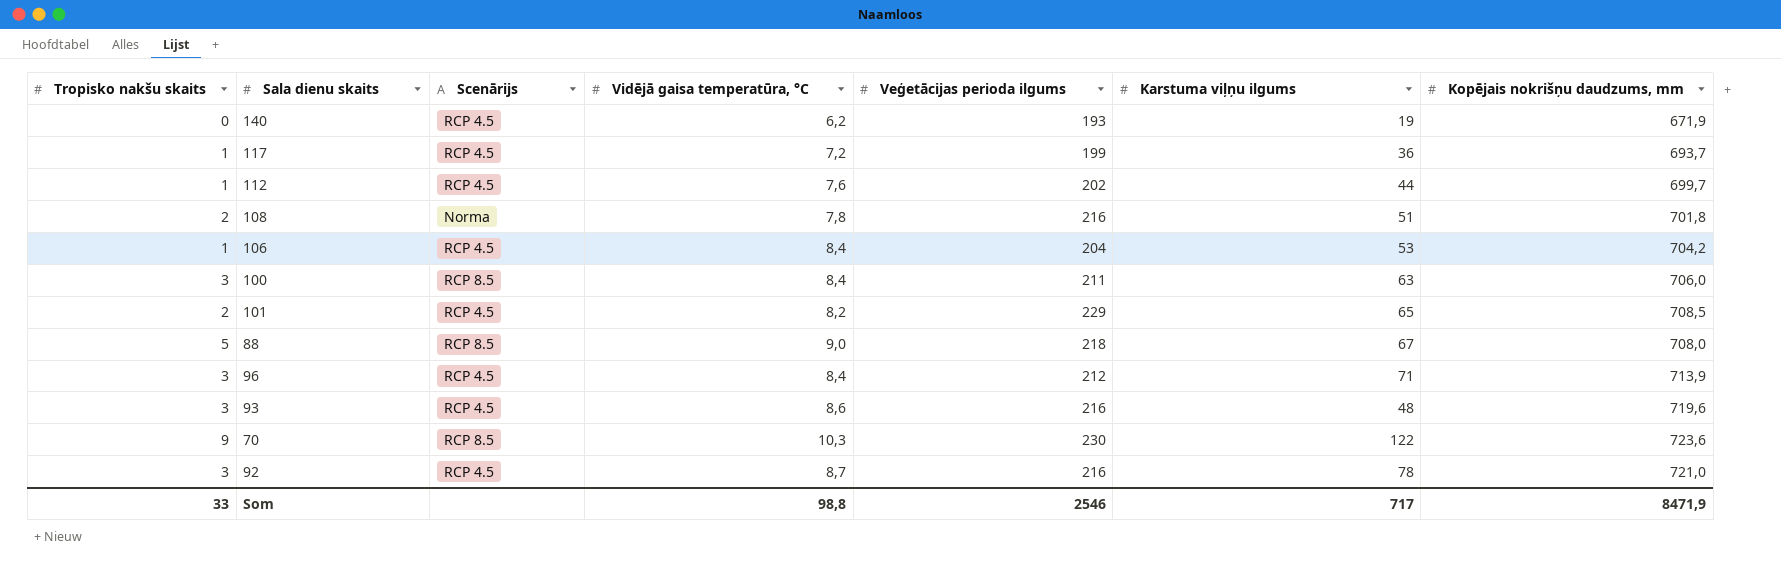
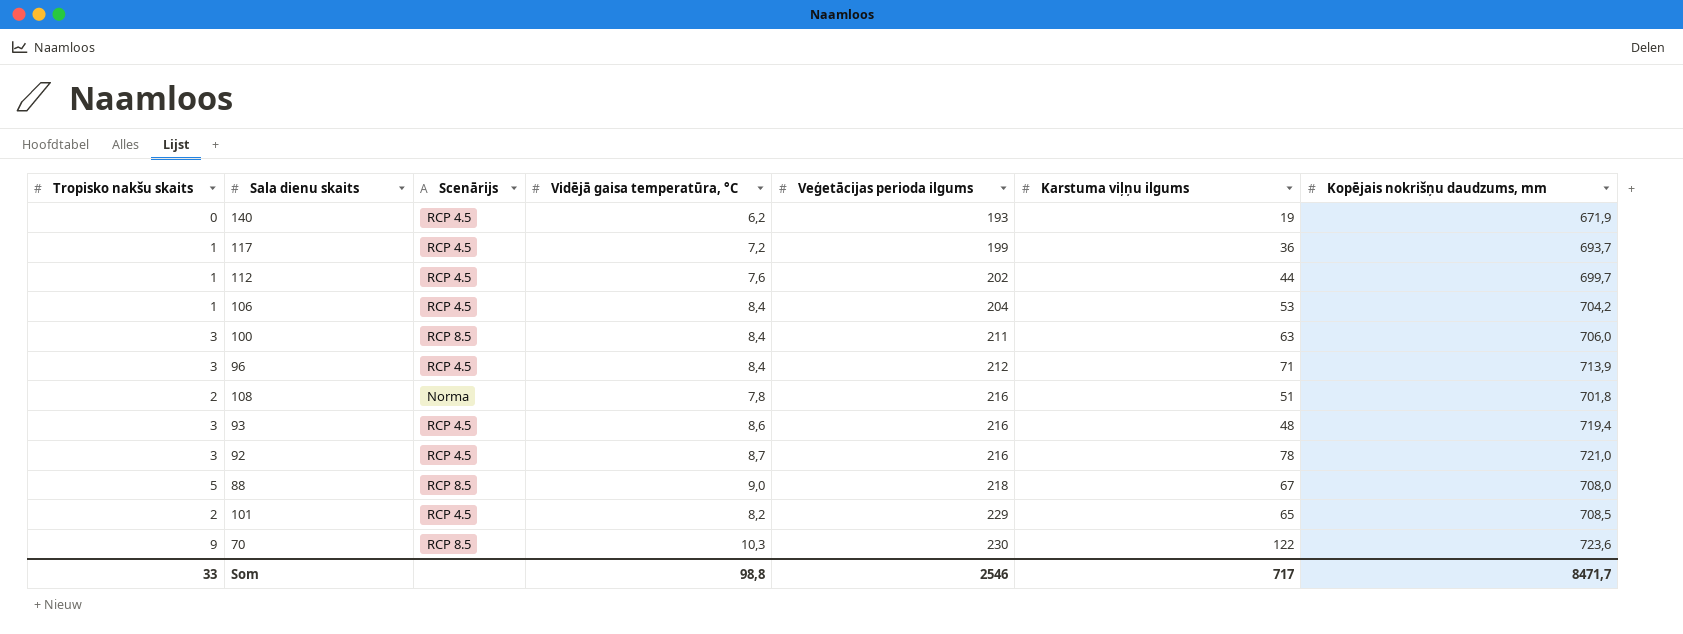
row order: none -> Veģetācijas perioda ilgums ascending
93 | Kopējais nokrišņu daudzums, mm: 719,6 -> 719,4
Som | Kopējais nokrišņu daudzums, mm: 8471,9 -> 8471,7

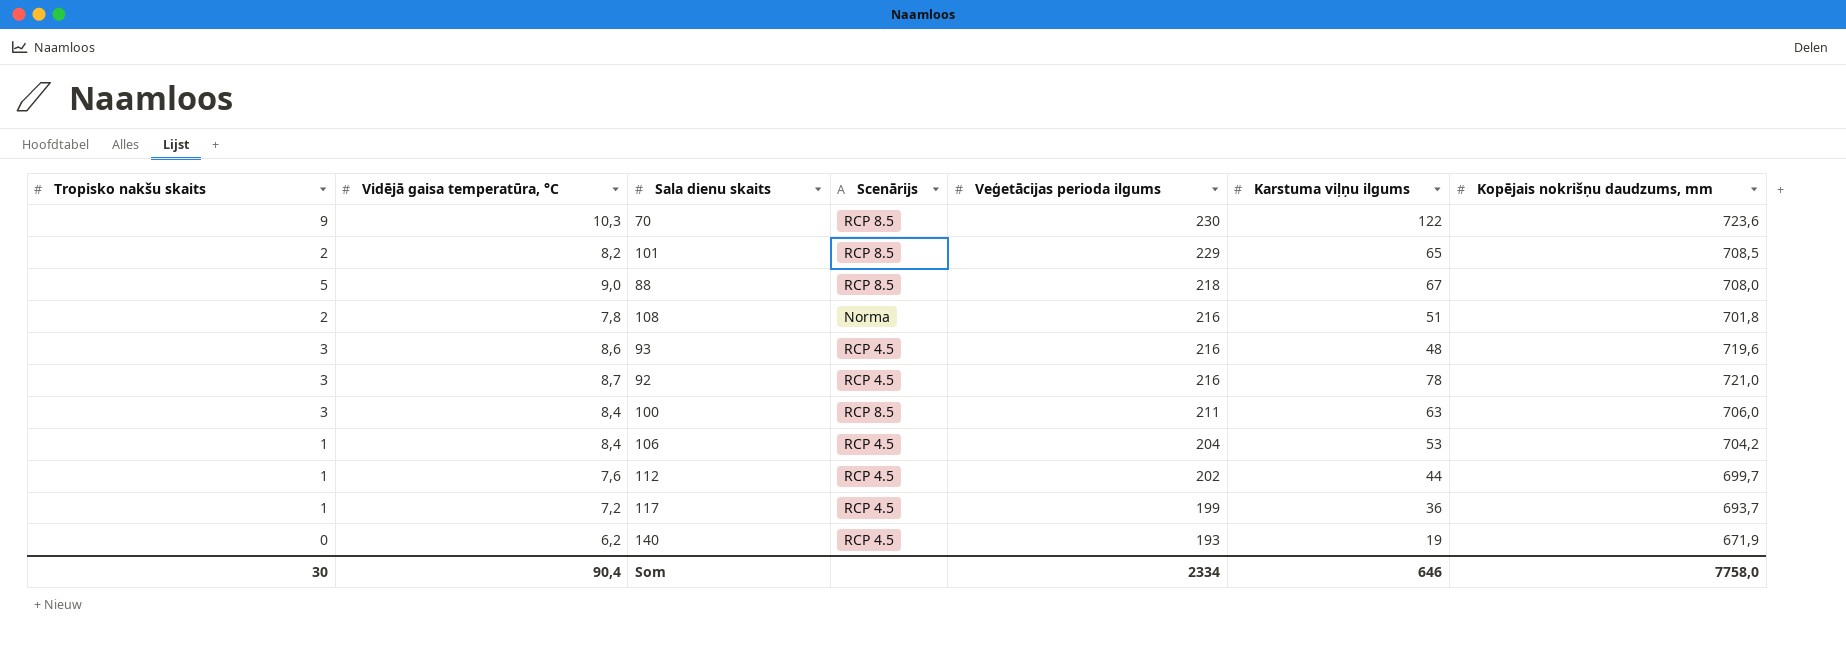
row order: Veģetācijas perioda ilgums ascending -> Veģetācijas perioda ilgums descending
column Vidējā gaisa temperatūra, °C | position: 4 -> 2
row 96: 3 | RCP 4.5 | 8,4 | 212 | 71 | 713,9 -> none
101 | Scenārijs: RCP 4.5 -> RCP 8.5
93 | Kopējais nokrišņu daudzums, mm: 719,4 -> 719,6
Som | Tropisko nakšu skaits: 33 -> 30
Som | Vidējā gaisa temperatūra, °C: 98,8 -> 90,4
Som | Veģetācijas perioda ilgums: 2546 -> 2334
Som | Karstuma viļņu ilgums: 717 -> 646
Som | Kopējais nokrišņu daudzums, mm: 8471,7 -> 7758,0

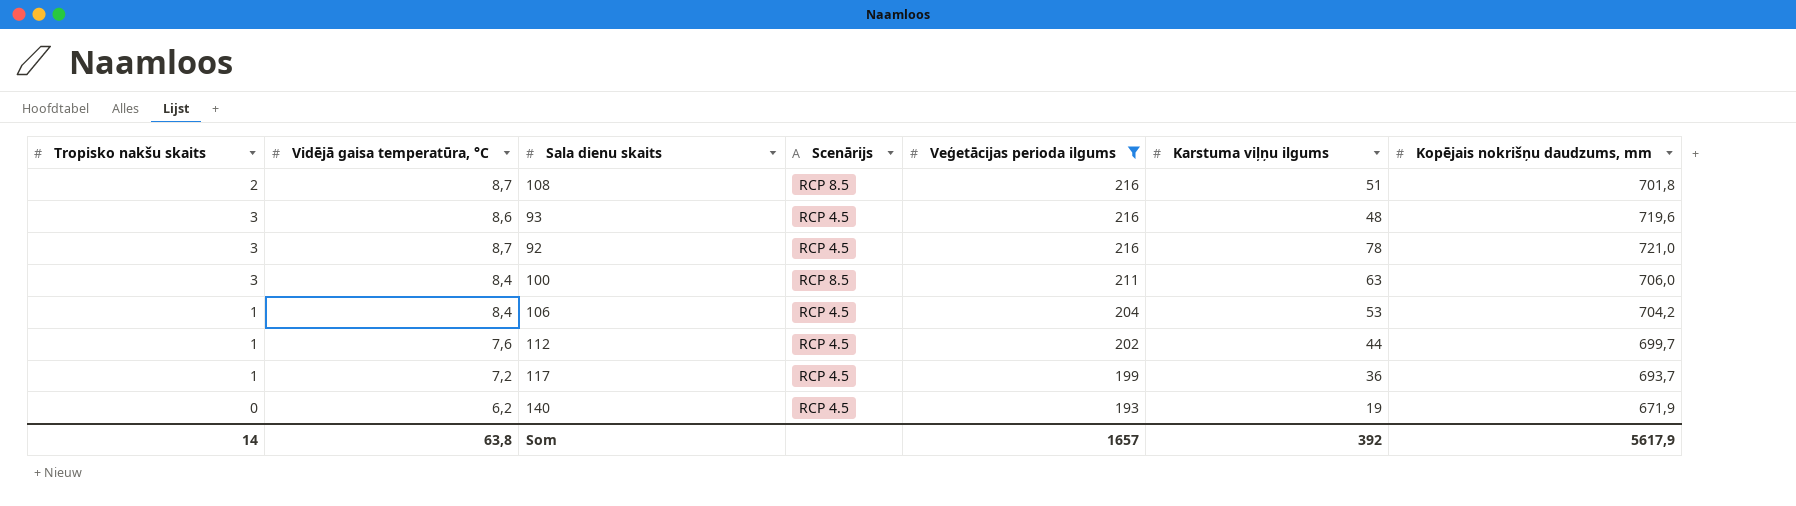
filter: none -> Veģetācijas perioda ilgums <= 216
108 | Vidējā gaisa temperatūra, °C: 7,8 -> 8,7
108 | Scenārijs: Norma -> RCP 8.5
Som | Tropisko nakšu skaits: 30 -> 14
Som | Vidējā gaisa temperatūra, °C: 90,4 -> 63,8
Som | Veģetācijas perioda ilgums: 2334 -> 1657
Som | Karstuma viļņu ilgums: 646 -> 392
Som | Kopējais nokrišņu daudzums, mm: 7758,0 -> 5617,9

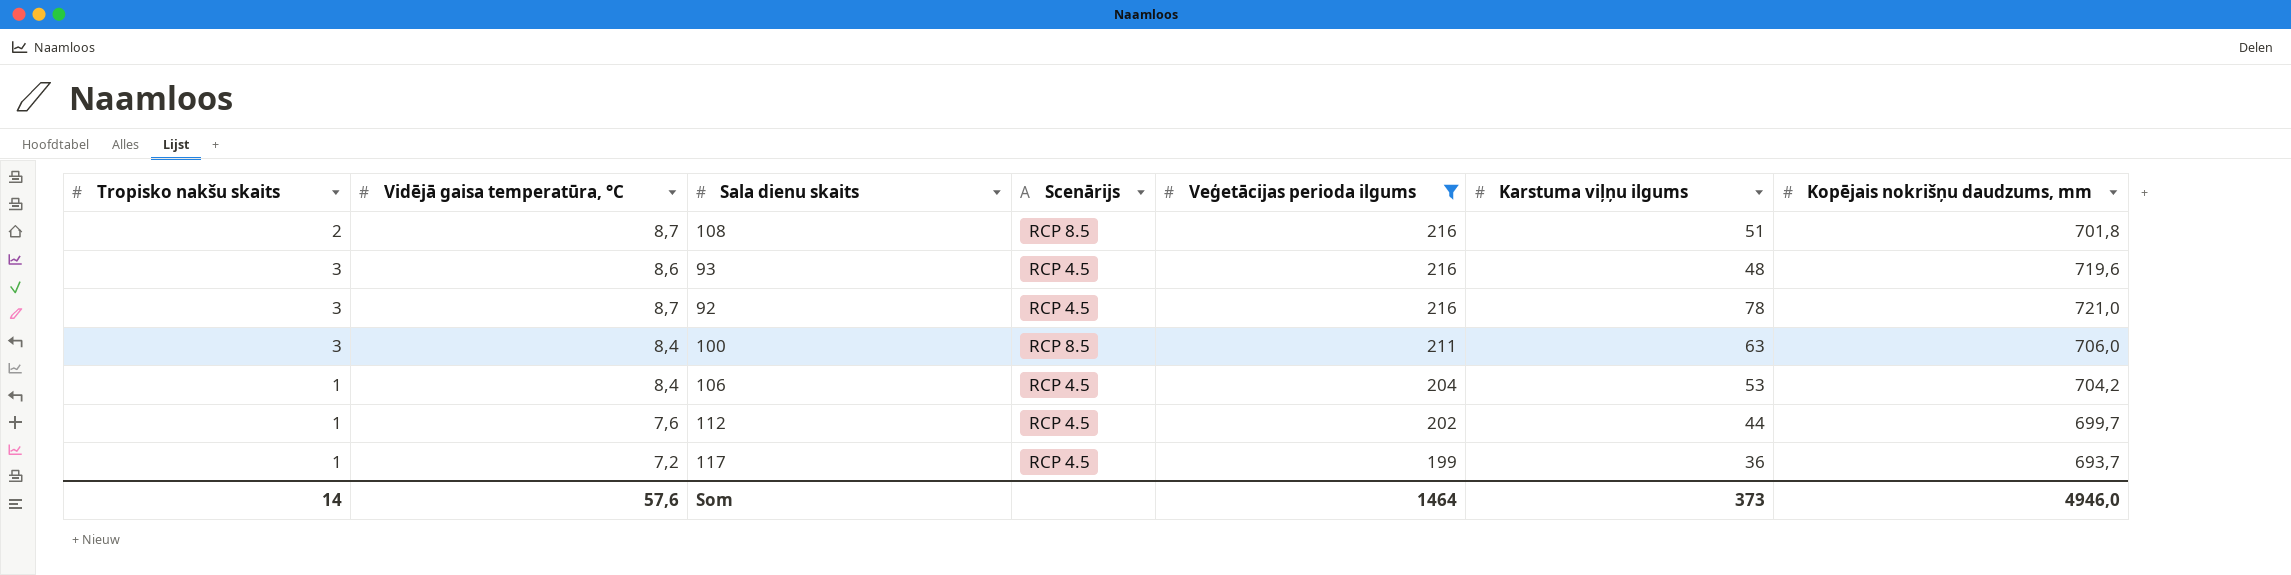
row 140: 0 | 6,2 | RCP 4.5 | 193 | 19 | 671,9 -> none
Som | Vidējā gaisa temperatūra, °C: 63,8 -> 57,6
Som | Veģetācijas perioda ilgums: 1657 -> 1464
Som | Karstuma viļņu ilgums: 392 -> 373
Som | Kopējais nokrišņu daudzums, mm: 5617,9 -> 4946,0

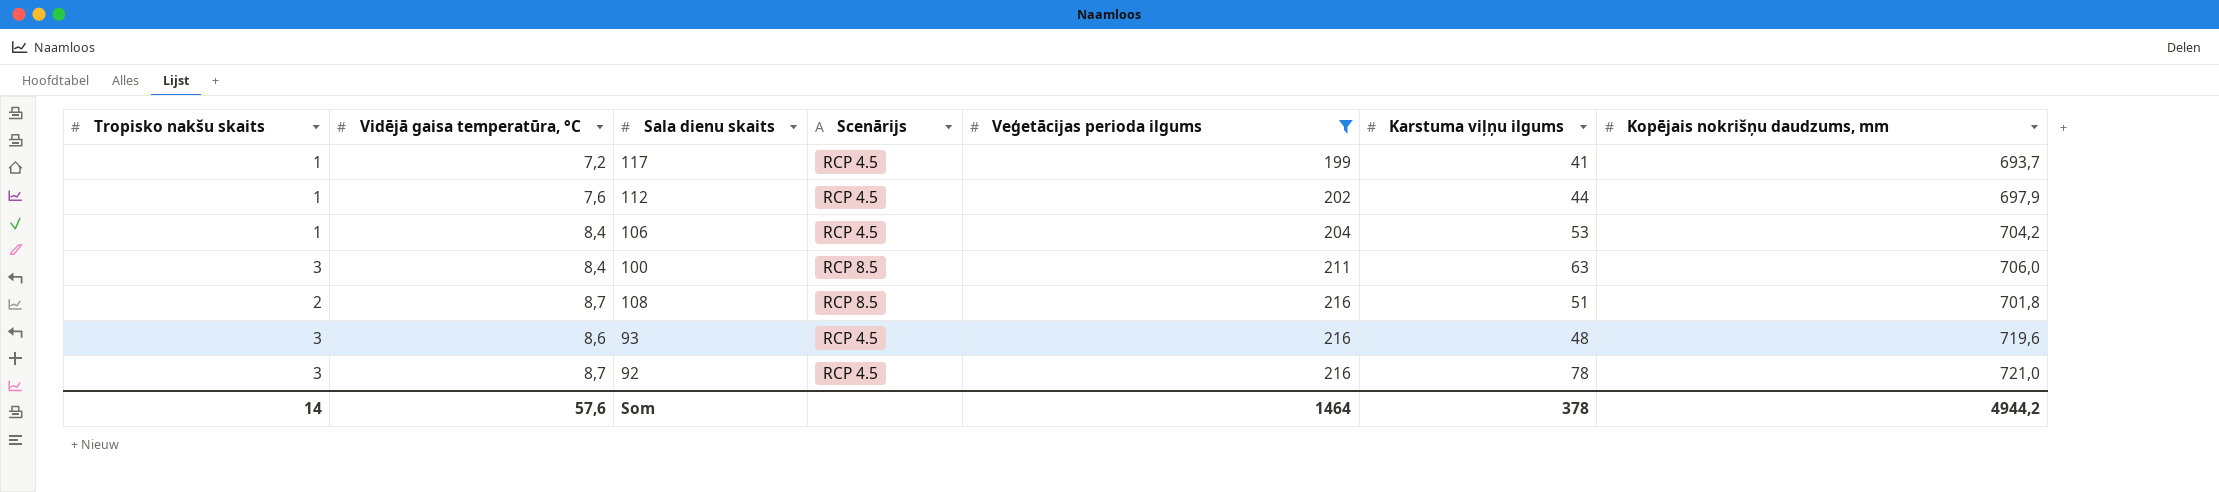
row order: Veģetācijas perioda ilgums descending -> Veģetācijas perioda ilgums ascending
117 | Karstuma viļņu ilgums: 36 -> 41
112 | Kopējais nokrišņu daudzums, mm: 699,7 -> 697,9
Som | Karstuma viļņu ilgums: 373 -> 378
Som | Kopējais nokrišņu daudzums, mm: 4946,0 -> 4944,2

